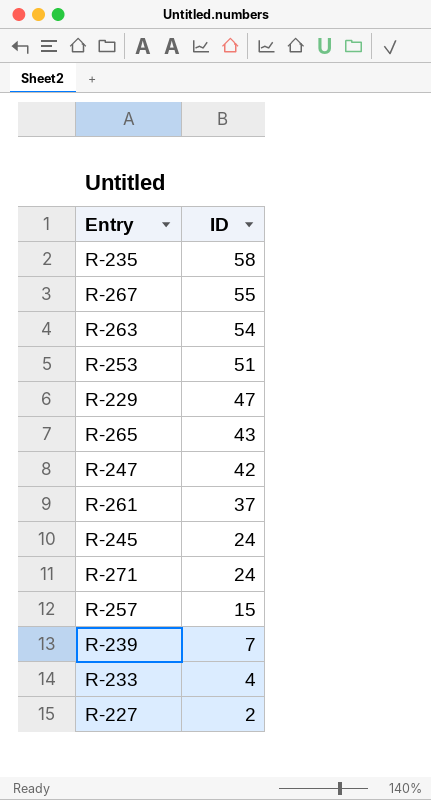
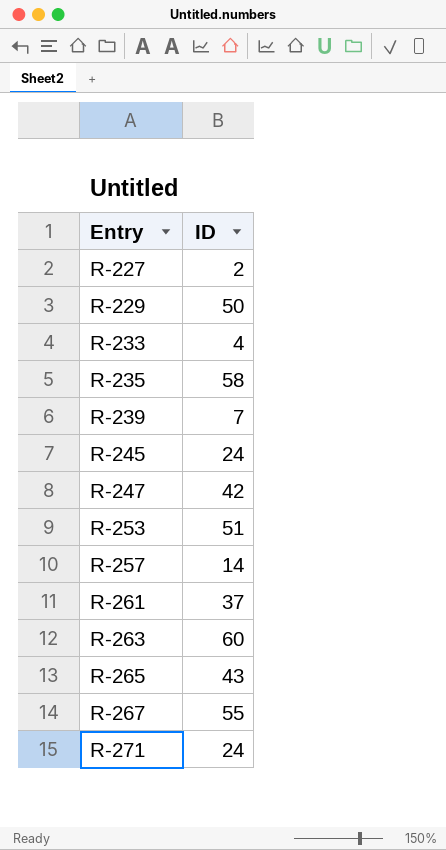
row order: ID descending -> Entry ascending
R-229 | ID: 47 -> 50
R-257 | ID: 15 -> 14
R-263 | ID: 54 -> 60

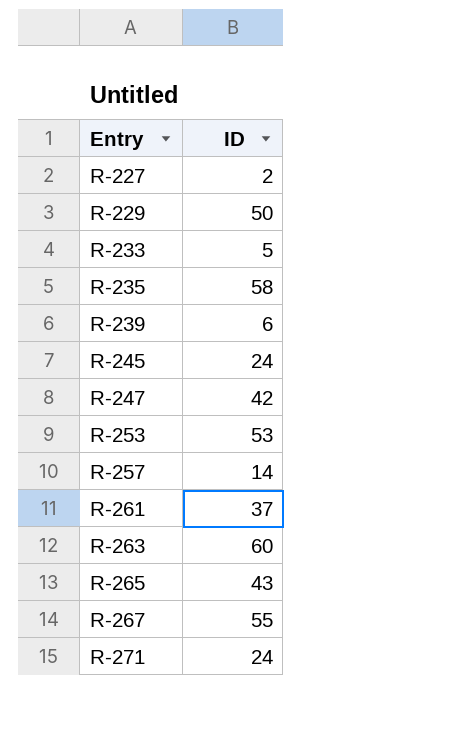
R-233 | ID: 4 -> 5
R-239 | ID: 7 -> 6
R-253 | ID: 51 -> 53

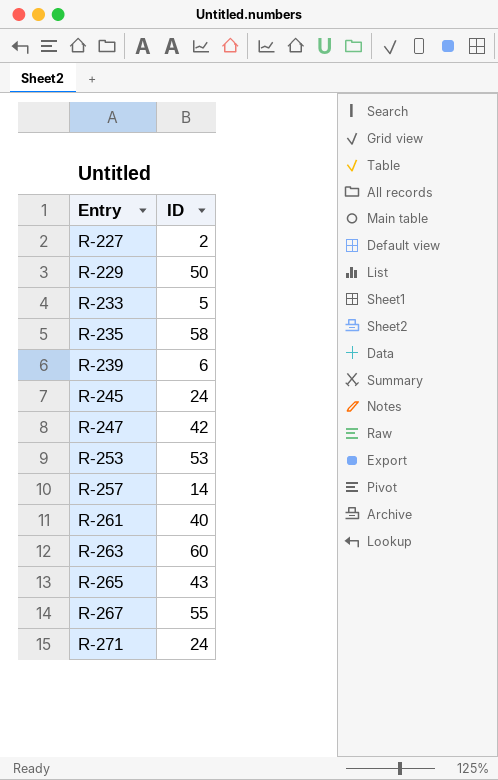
R-261 | ID: 37 -> 40

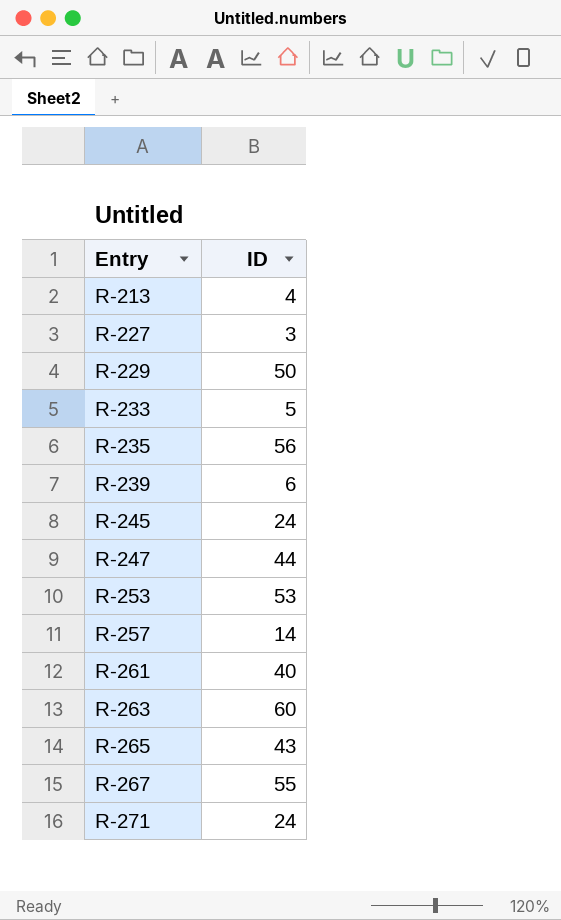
row R-213: none -> 4
R-227 | ID: 2 -> 3
R-235 | ID: 58 -> 56
R-247 | ID: 42 -> 44

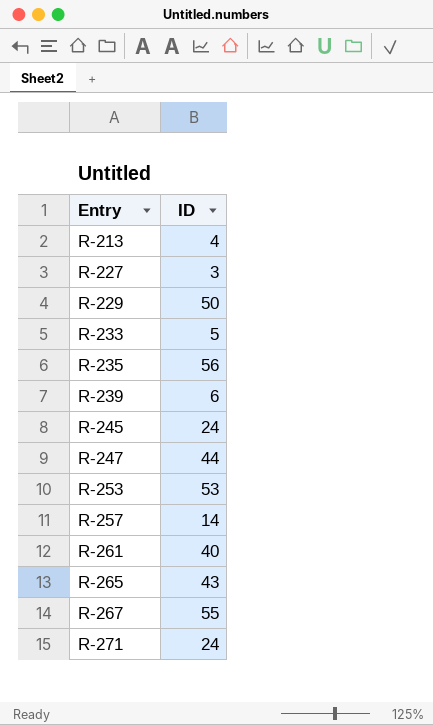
row R-263: 60 -> none

